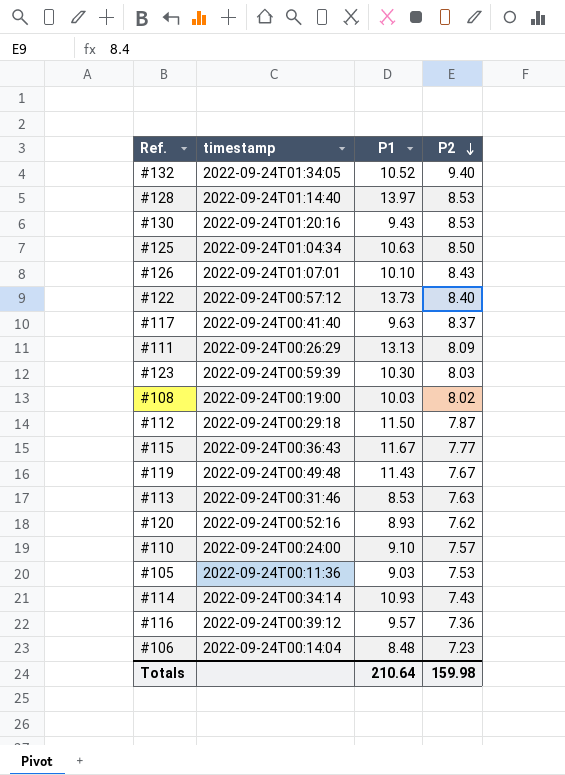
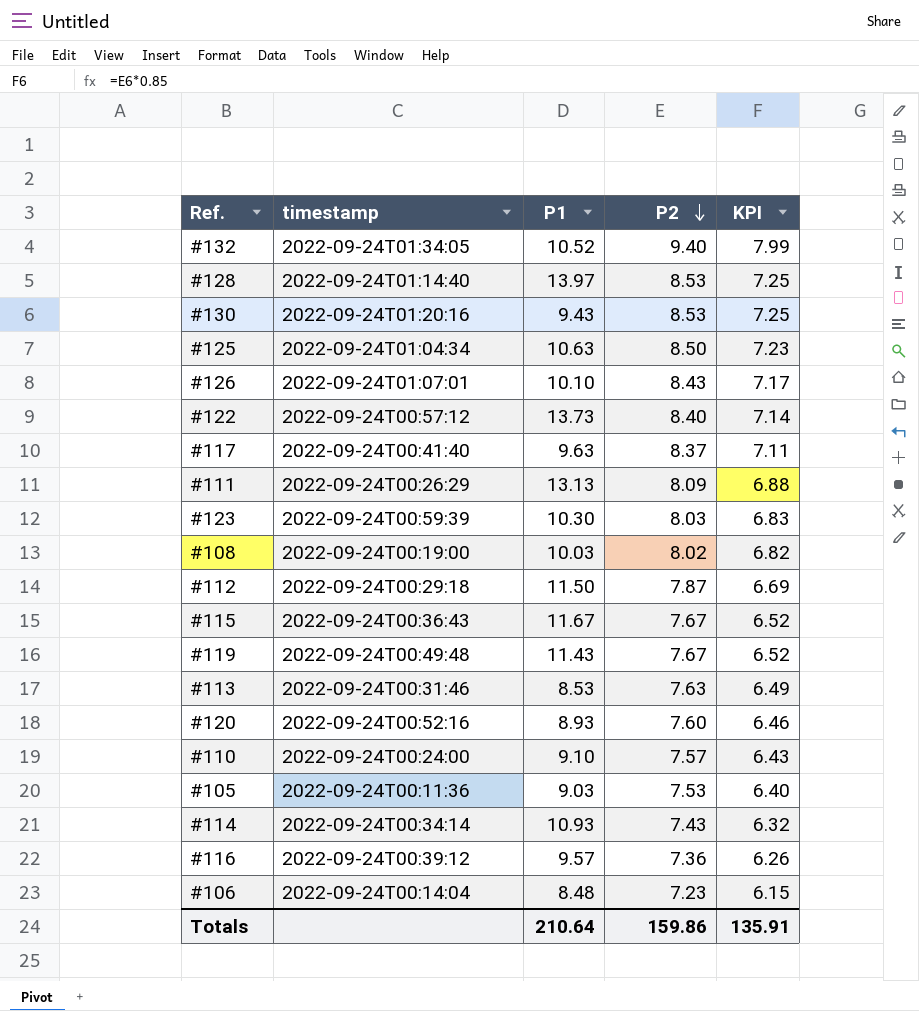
column KPI | formula: none -> [P2] * 0.85
#115 | P2: 7.77 -> 7.67
#120 | P2: 7.62 -> 7.60
Totals | P2: 159.98 -> 159.86

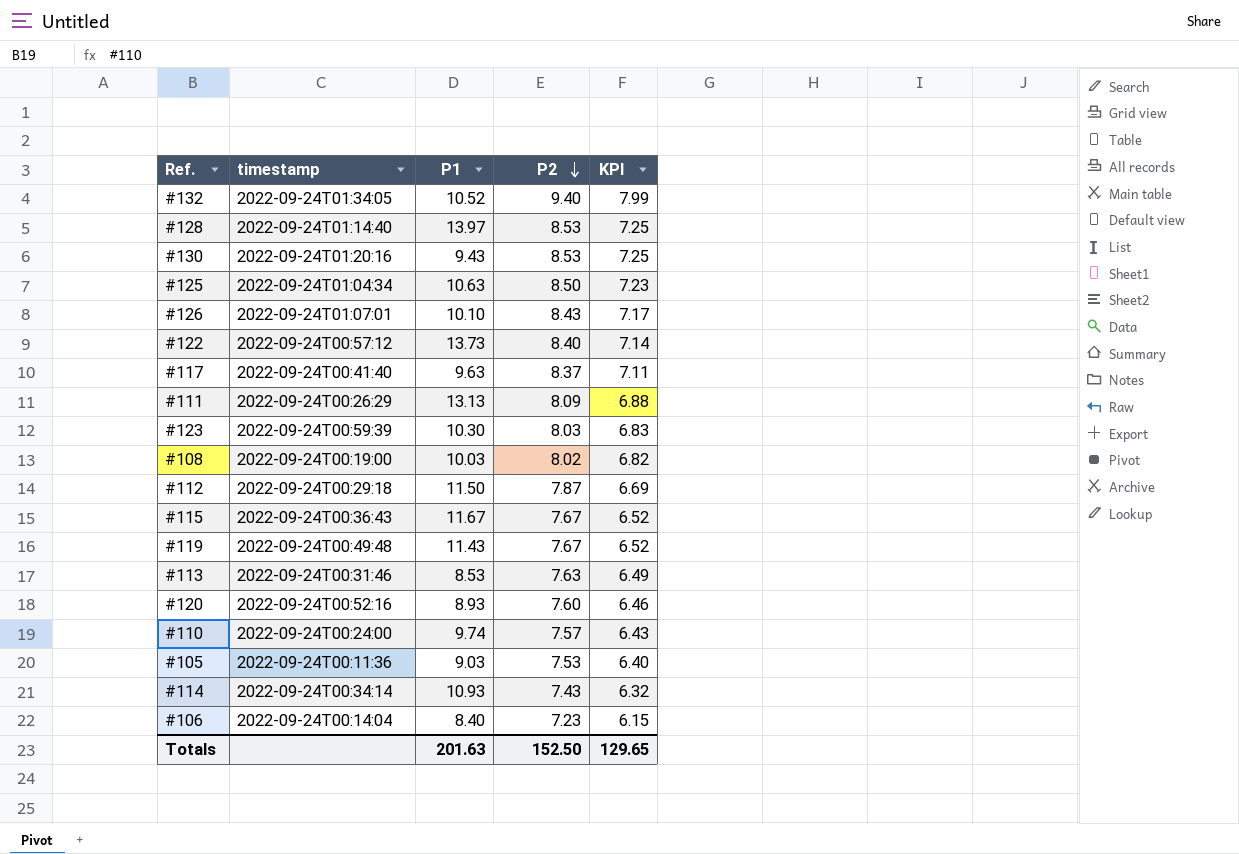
row #116: 2022-09-24T00:39:12 | 9.57 | 7.36 | 6.26 -> none
#110 | P1: 9.10 -> 9.74
#106 | P1: 8.48 -> 8.40
Totals | P1: 210.64 -> 201.63
Totals | P2: 159.86 -> 152.50
Totals | KPI: 135.91 -> 129.65

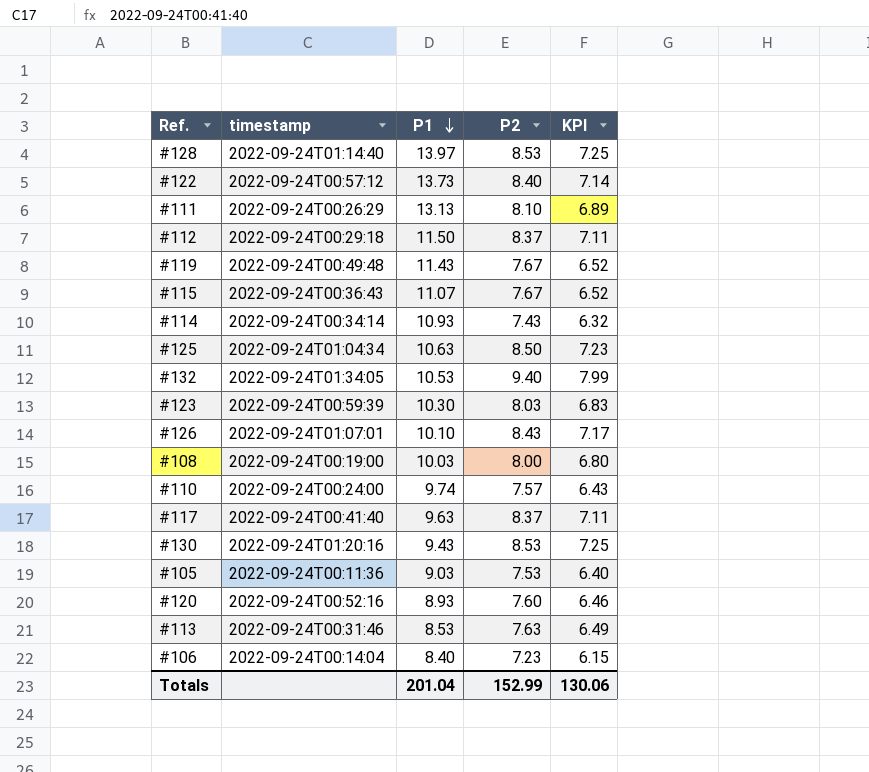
row order: P2 descending -> P1 descending
#111 | P2: 8.09 -> 8.10
#111 | KPI: 6.88 -> 6.89
#112 | P2: 7.87 -> 8.37
#112 | KPI: 6.69 -> 7.11
#115 | P1: 11.67 -> 11.07
#132 | P1: 10.52 -> 10.53
#108 | P2: 8.02 -> 8.00
#108 | KPI: 6.82 -> 6.80
Totals | P1: 201.63 -> 201.04
Totals | P2: 152.50 -> 152.99
Totals | KPI: 129.65 -> 130.06

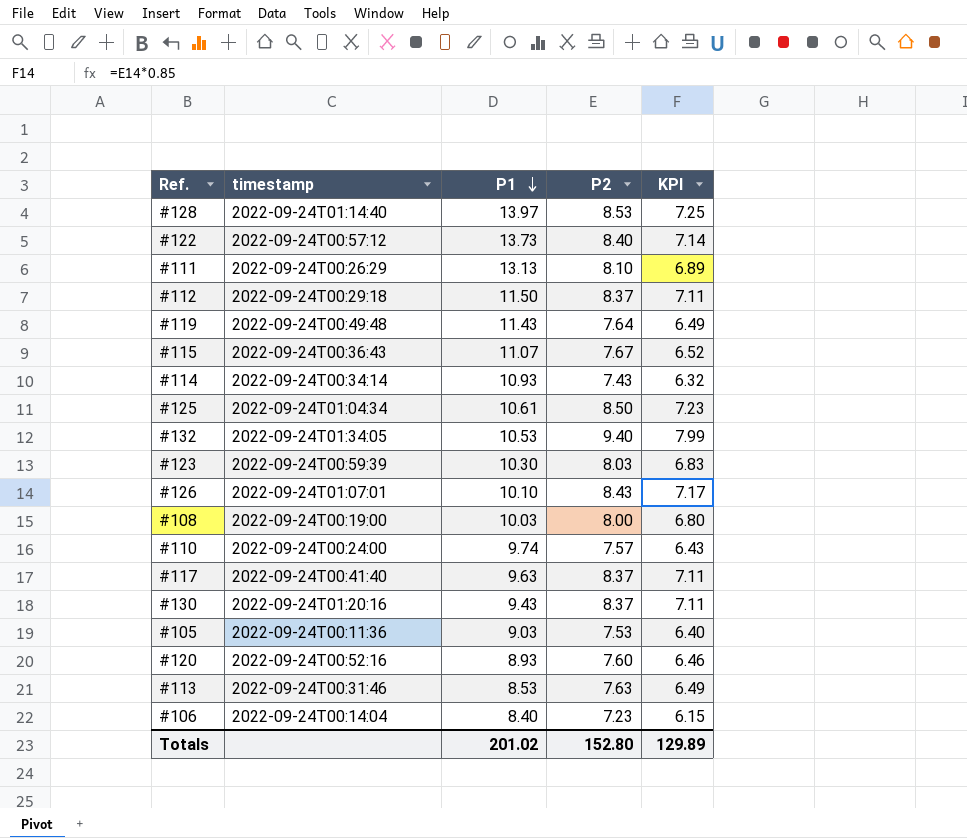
#119 | P2: 7.67 -> 7.64
#119 | KPI: 6.52 -> 6.49
#125 | P1: 10.63 -> 10.61
#130 | P2: 8.53 -> 8.37
#130 | KPI: 7.25 -> 7.11
Totals | P1: 201.04 -> 201.02
Totals | P2: 152.99 -> 152.80
Totals | KPI: 130.06 -> 129.89

